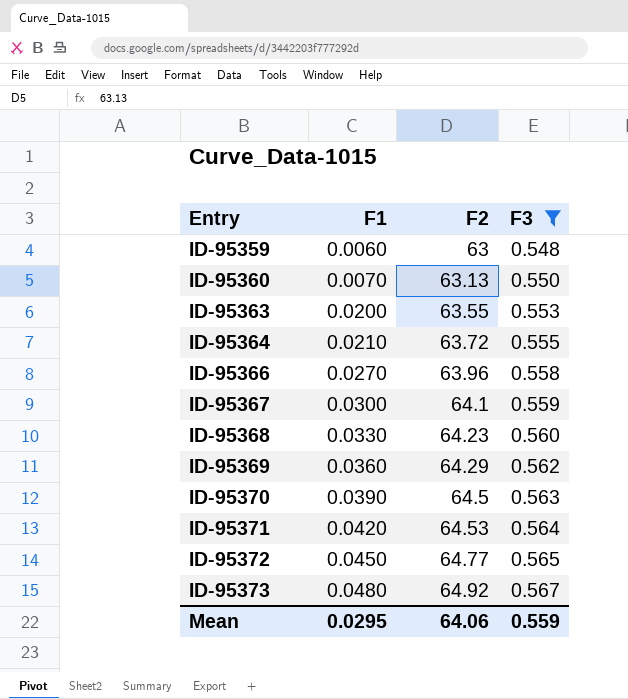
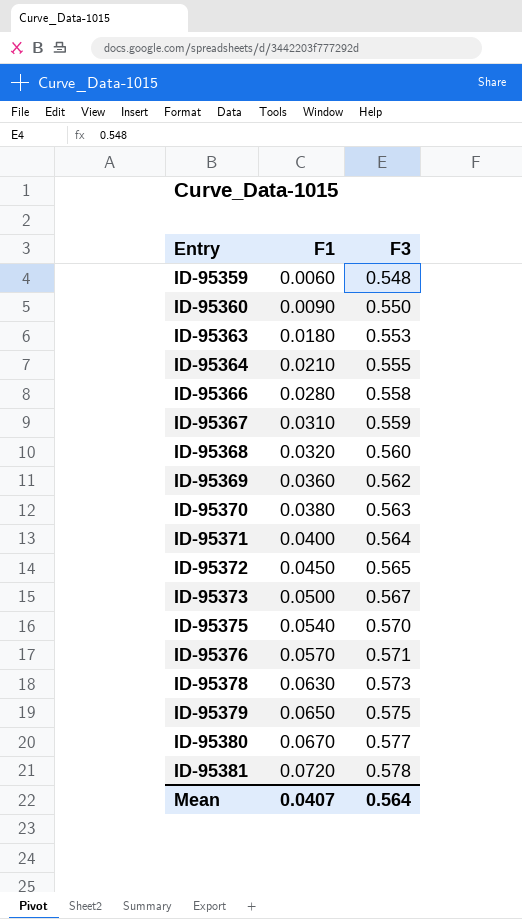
filter: F3 <= 0.567 -> none
column F2 | position: 3 -> none
ID-95360 | F1: 0.0070 -> 0.0090
ID-95363 | F1: 0.0200 -> 0.0180
ID-95366 | F1: 0.0270 -> 0.0280
ID-95367 | F1: 0.0300 -> 0.0310
ID-95368 | F1: 0.0330 -> 0.0320
ID-95370 | F1: 0.0390 -> 0.0380
ID-95371 | F1: 0.0420 -> 0.0400
ID-95373 | F1: 0.0480 -> 0.0500
Mean | F1: 0.0295 -> 0.0407
Mean | F3: 0.559 -> 0.564

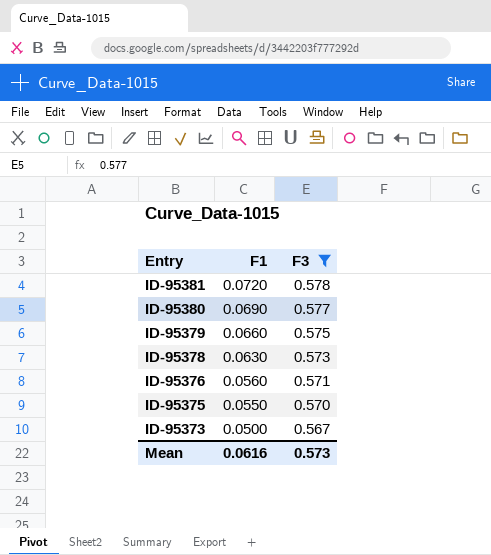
filter: none -> F3 >= 0.567
row order: Entry ascending -> Entry descending
ID-95380 | F1: 0.0670 -> 0.0690
ID-95379 | F1: 0.0650 -> 0.0660
ID-95376 | F1: 0.0570 -> 0.0560
ID-95375 | F1: 0.0540 -> 0.0550
Mean | F1: 0.0407 -> 0.0616
Mean | F3: 0.564 -> 0.573

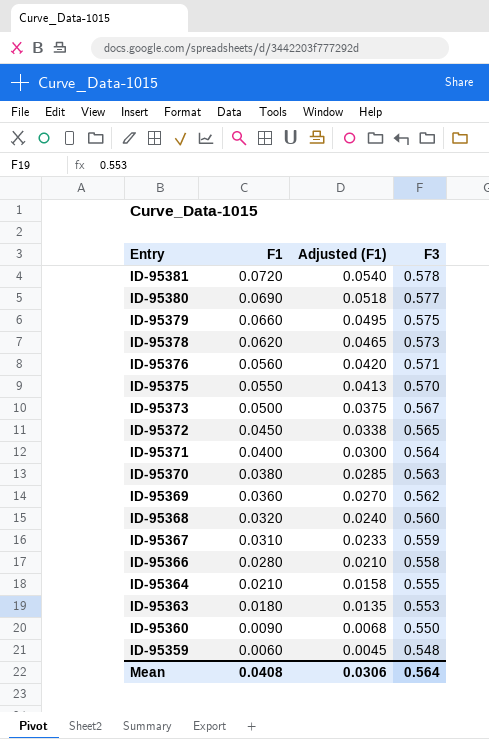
filter: F3 >= 0.567 -> none
column Adjusted (F1) | formula: none -> [F1] * 0.75
ID-95378 | F1: 0.0630 -> 0.0620
Mean | F1: 0.0616 -> 0.0408
Mean | F3: 0.573 -> 0.564

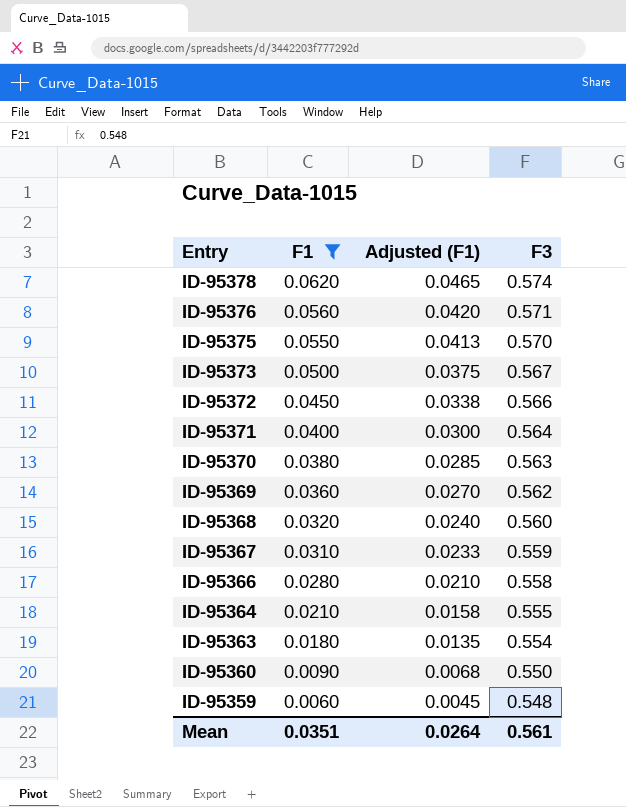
filter: none -> F1 <= 0.0620
ID-95378 | F3: 0.573 -> 0.574
ID-95372 | F3: 0.565 -> 0.566
ID-95363 | F3: 0.553 -> 0.554
Mean | F1: 0.0408 -> 0.0351
Mean | Adjusted (F1): 0.0306 -> 0.0264
Mean | F3: 0.564 -> 0.561

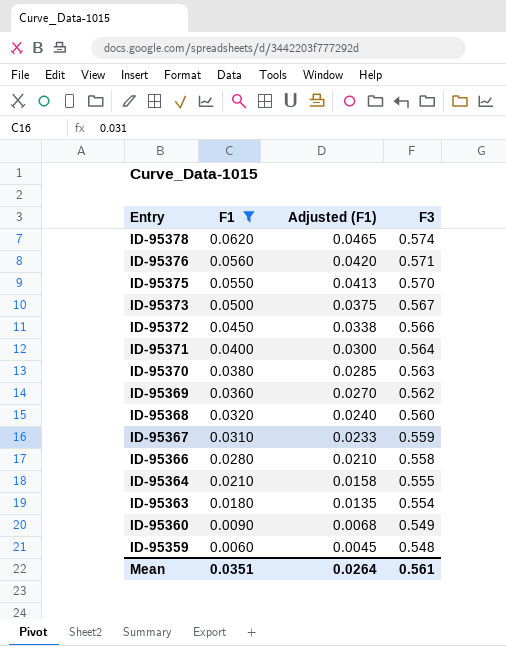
ID-95360 | F3: 0.550 -> 0.549

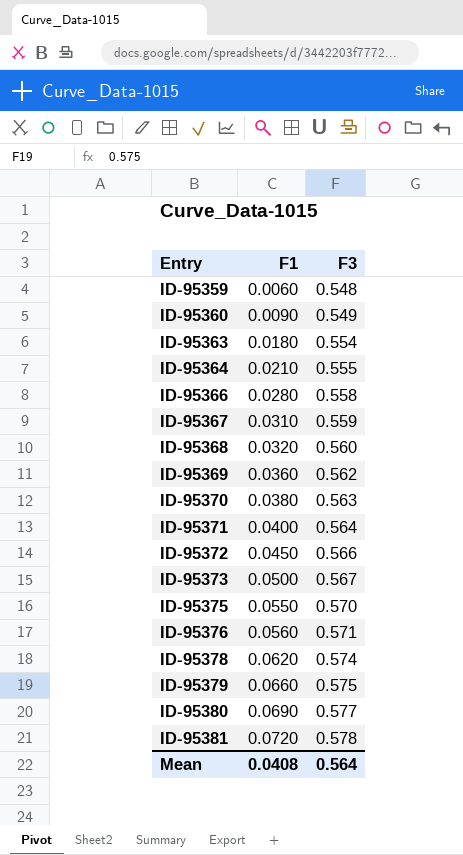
filter: F1 <= 0.0620 -> none
row order: Entry descending -> Entry ascending
column Adjusted (F1) | formula: [F1] * 0.75 -> none
Mean | F1: 0.0351 -> 0.0408
Mean | F3: 0.561 -> 0.564

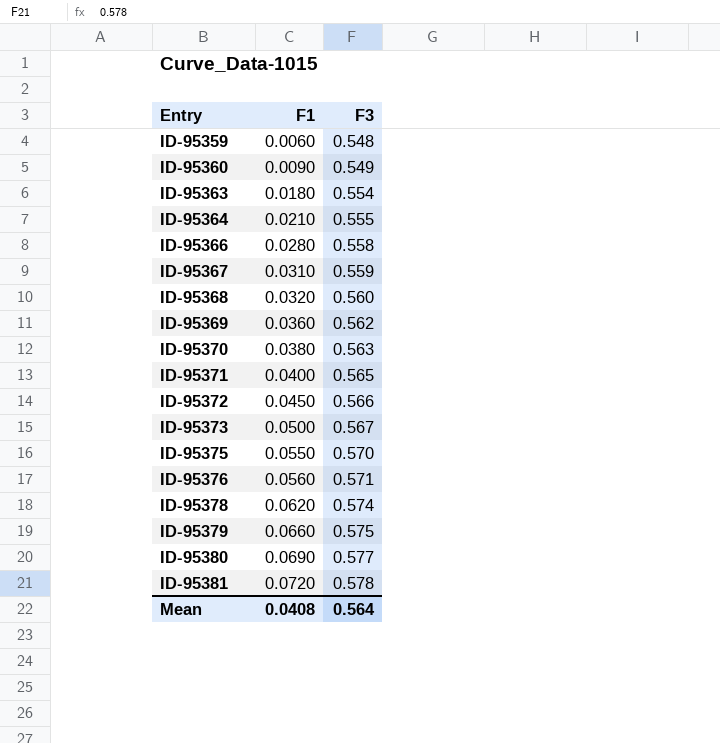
ID-95371 | F3: 0.564 -> 0.565

